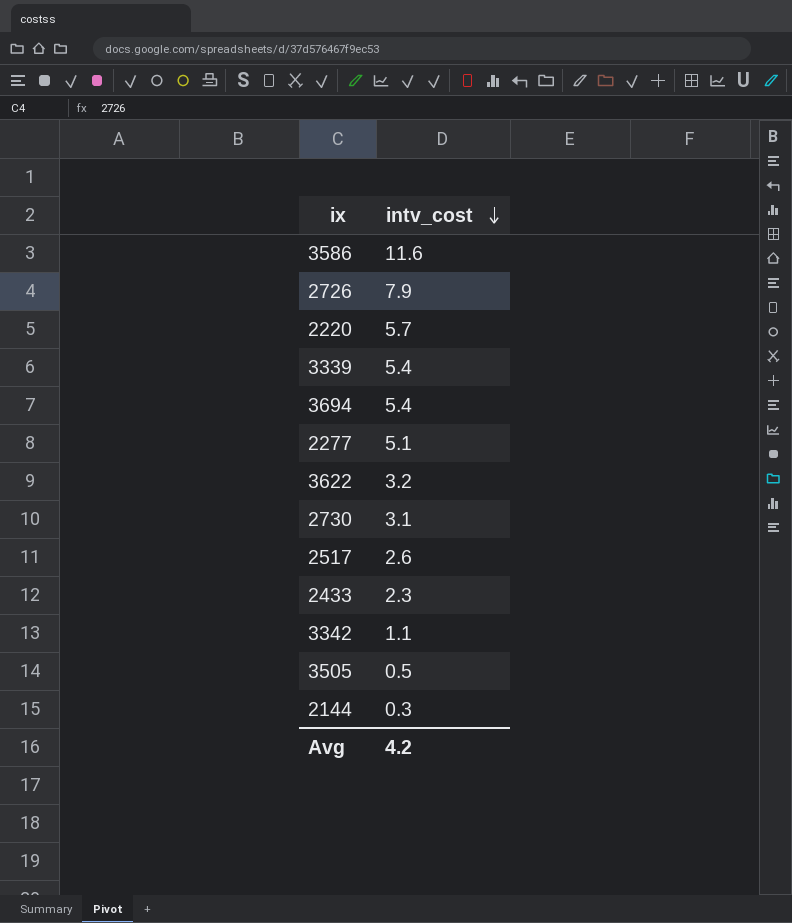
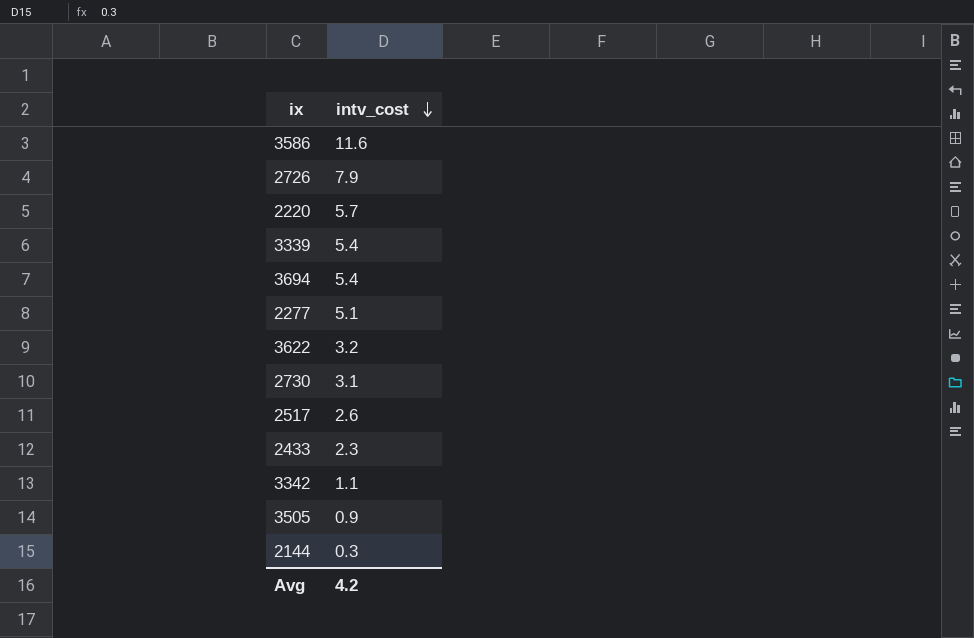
3505 | intv_cost: 0.5 -> 0.9

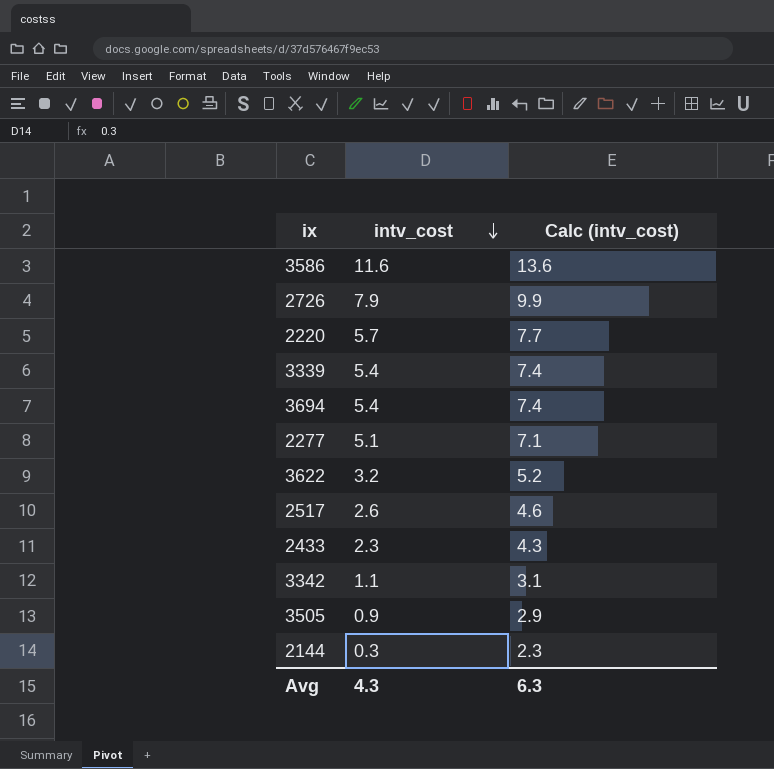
column Calc (intv_cost) | formula: none -> [intv_cost] + 2
row 2730: 3.1 -> none
Avg | intv_cost: 4.2 -> 4.3

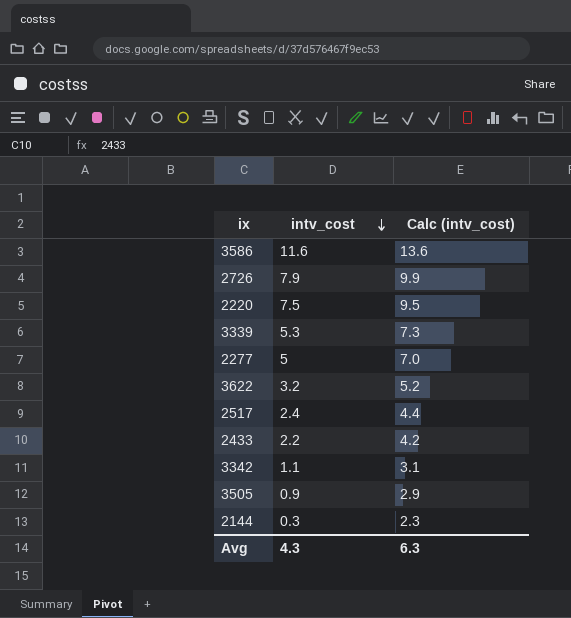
row 3694: 5.4 | 7.4 -> none
2220 | intv_cost: 5.7 -> 7.5
2220 | Calc (intv_cost): 7.7 -> 9.5
3339 | intv_cost: 5.4 -> 5.3
3339 | Calc (intv_cost): 7.4 -> 7.3
2277 | intv_cost: 5.1 -> 5
2277 | Calc (intv_cost): 7.1 -> 7.0
2517 | intv_cost: 2.6 -> 2.4
2517 | Calc (intv_cost): 4.6 -> 4.4
2433 | intv_cost: 2.3 -> 2.2
2433 | Calc (intv_cost): 4.3 -> 4.2

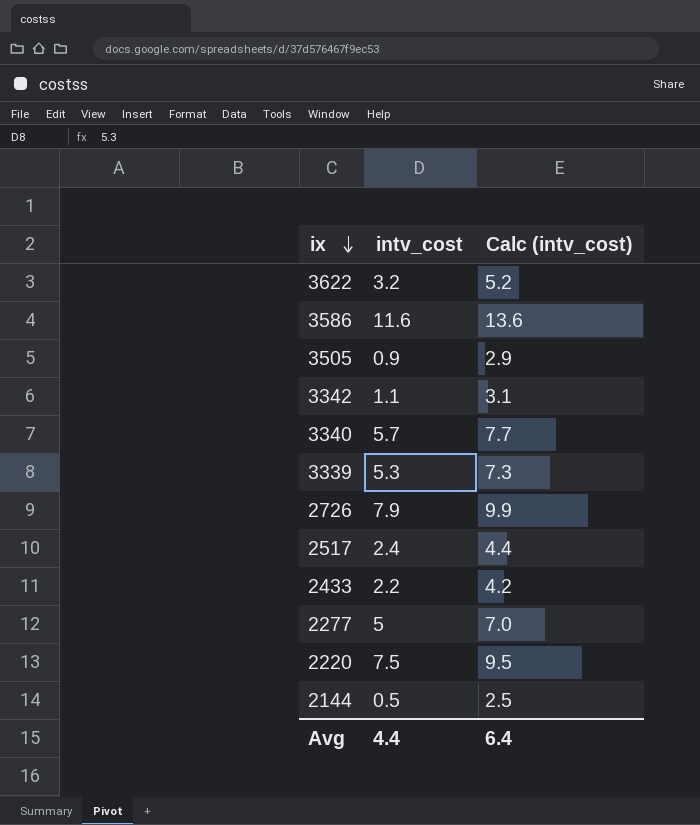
row order: intv_cost descending -> ix descending
row 3340: none -> 5.7 | 7.7
2144 | intv_cost: 0.3 -> 0.5
2144 | Calc (intv_cost): 2.3 -> 2.5
Avg | intv_cost: 4.3 -> 4.4
Avg | Calc (intv_cost): 6.3 -> 6.4

